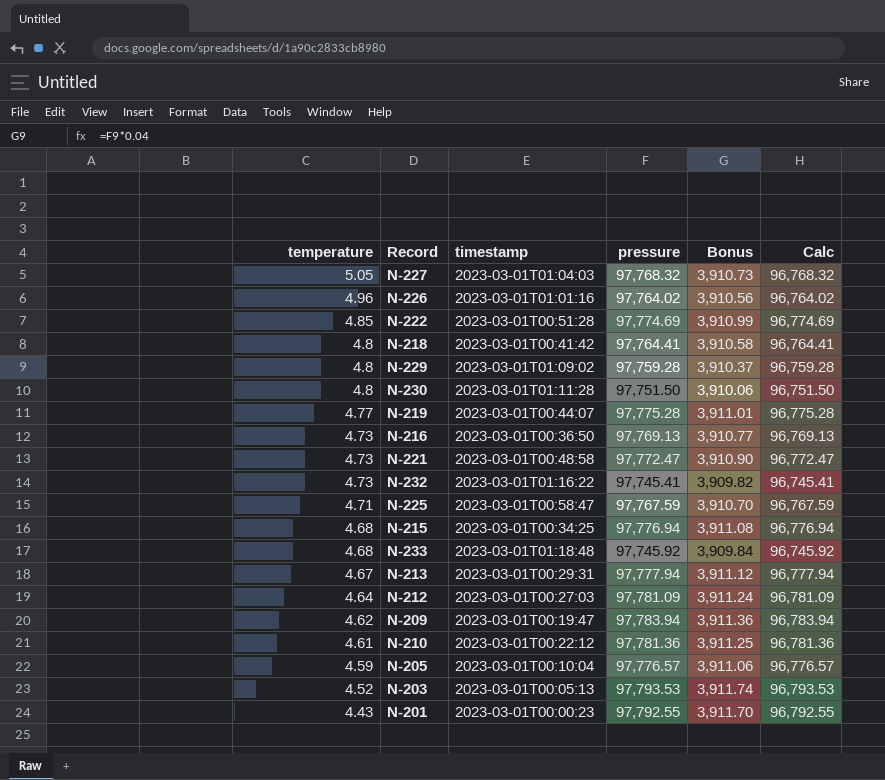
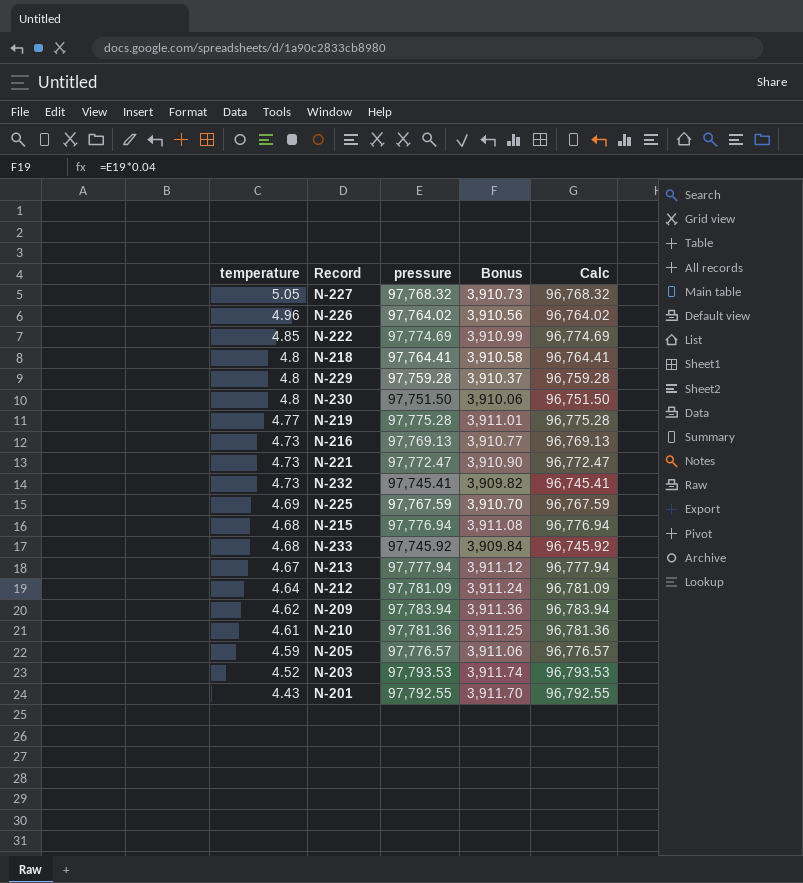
column timestamp | position: 3 -> none
N-225 | temperature: 4.71 -> 4.69

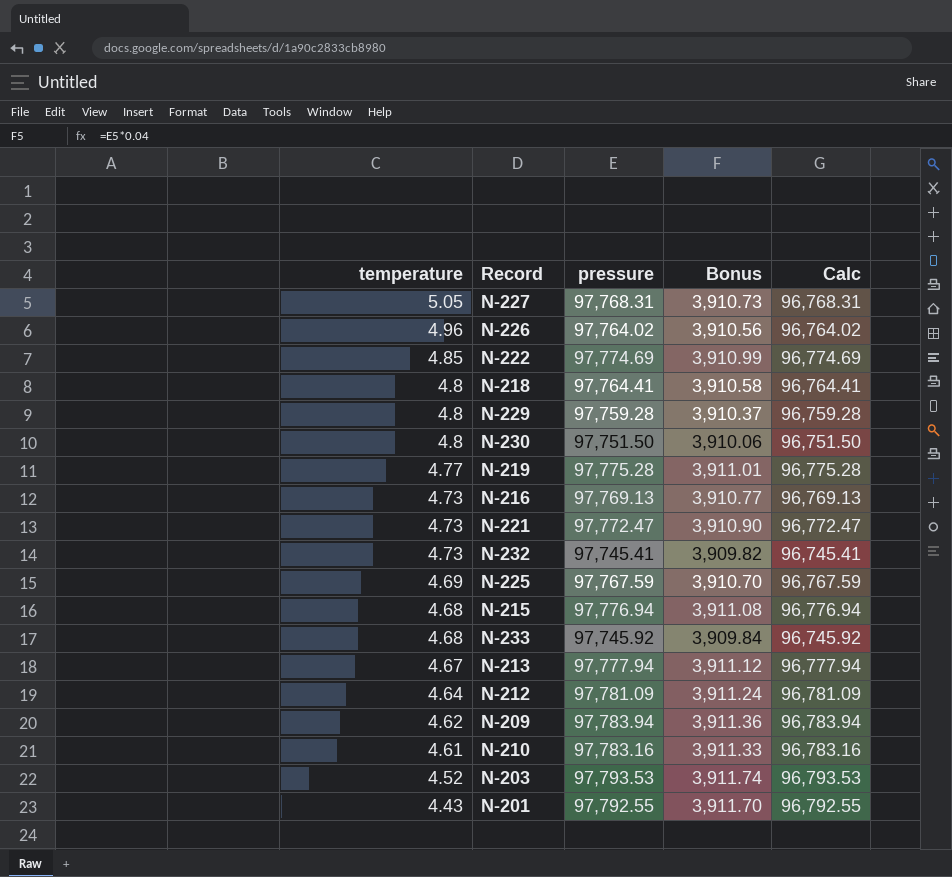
row N-205: 4.59 | 97,776.57 | 3,911.06 | 96,776.57 -> none
N-227 | pressure: 97,768.32 -> 97,768.31
N-227 | Calc: 96,768.32 -> 96,768.31
N-210 | pressure: 97,781.36 -> 97,783.16
N-210 | Bonus: 3,911.25 -> 3,911.33
N-210 | Calc: 96,781.36 -> 96,783.16

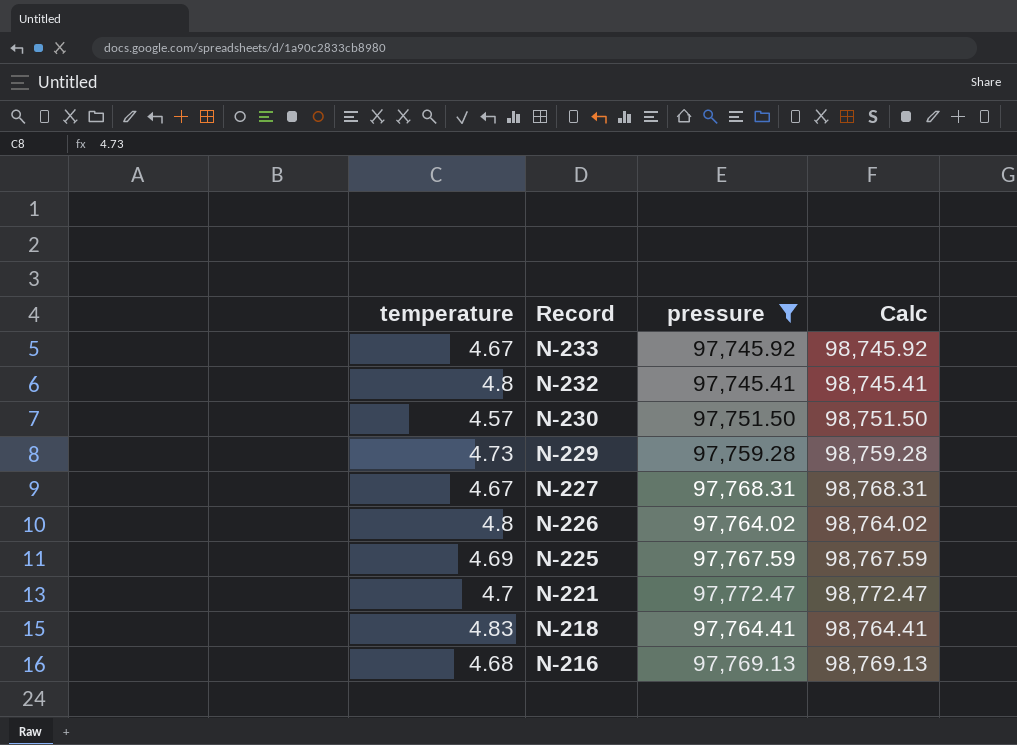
filter: none -> pressure <= 97,772.47
row order: temperature descending -> Record descending
column Bonus | formula: [pressure] * 0.04 -> none
column Calc | formula: [pressure] - 1000 -> [pressure] + 1000
N-233 | temperature: 4.68 -> 4.67
N-232 | temperature: 4.73 -> 4.8
N-230 | temperature: 4.8 -> 4.57
N-229 | temperature: 4.8 -> 4.73
N-227 | temperature: 5.05 -> 4.67
N-226 | temperature: 4.96 -> 4.8
N-221 | temperature: 4.73 -> 4.7
N-218 | temperature: 4.8 -> 4.83
N-216 | temperature: 4.73 -> 4.68

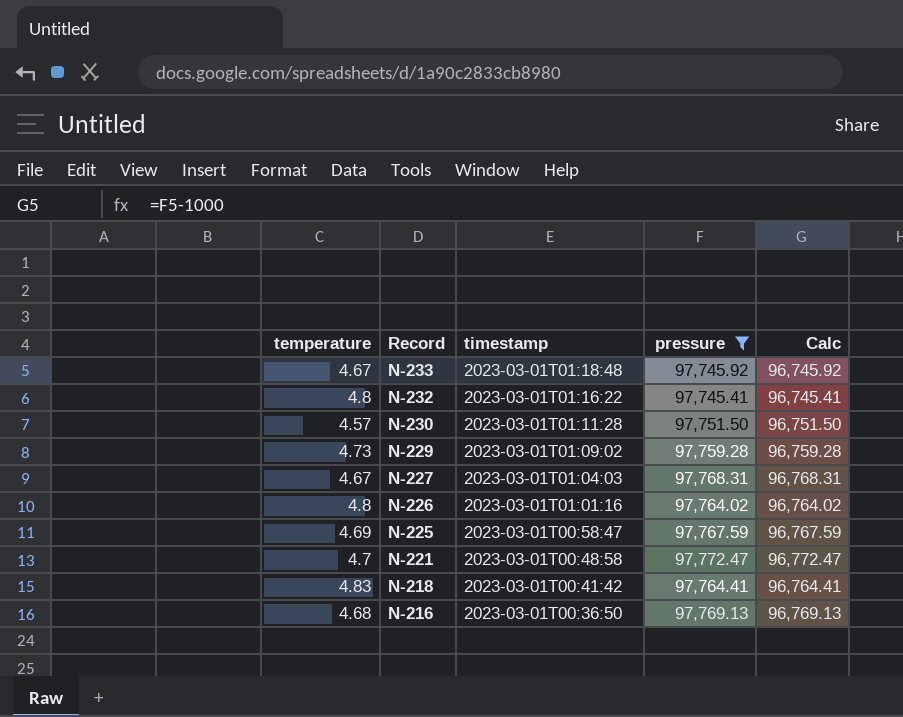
column timestamp | position: none -> 3
column Calc | formula: [pressure] + 1000 -> [pressure] - 1000

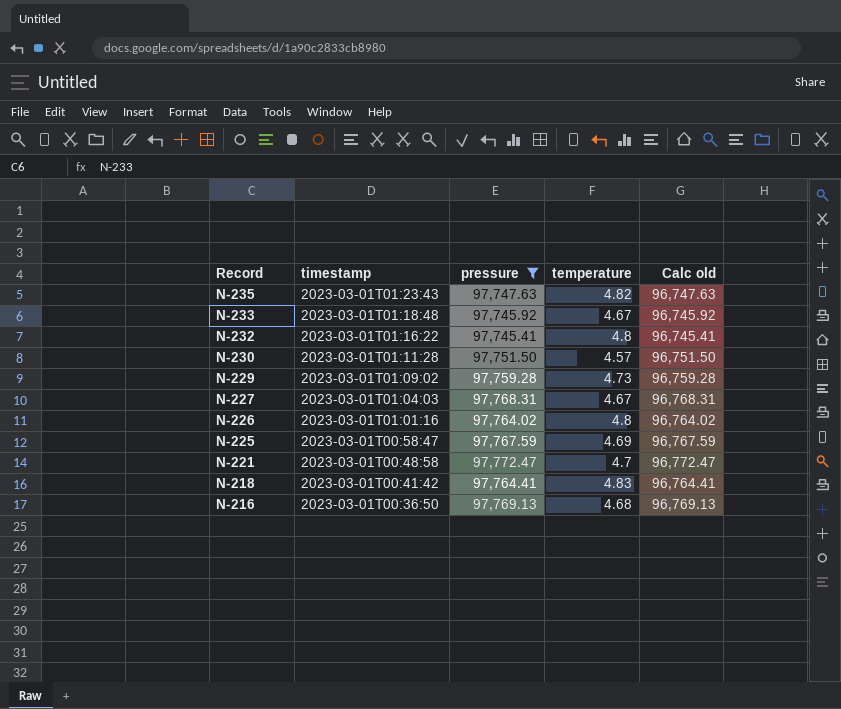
column temperature | position: 1 -> 4
column name: Calc -> Calc old
row N-235: none -> 2023-03-01T01:23:43 | 97,747.63 | 4.82 | 96,747.63

